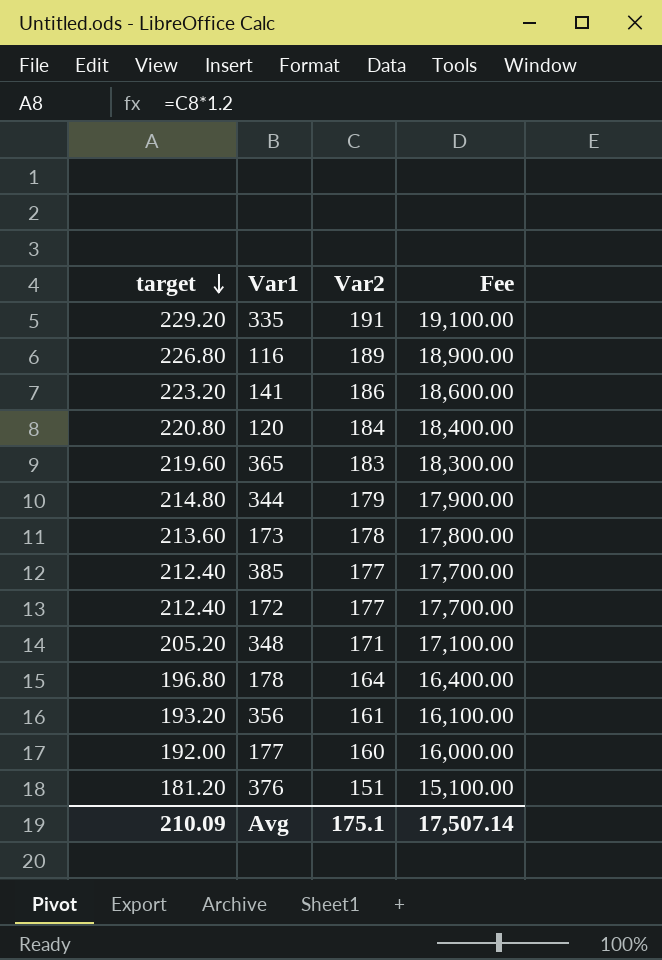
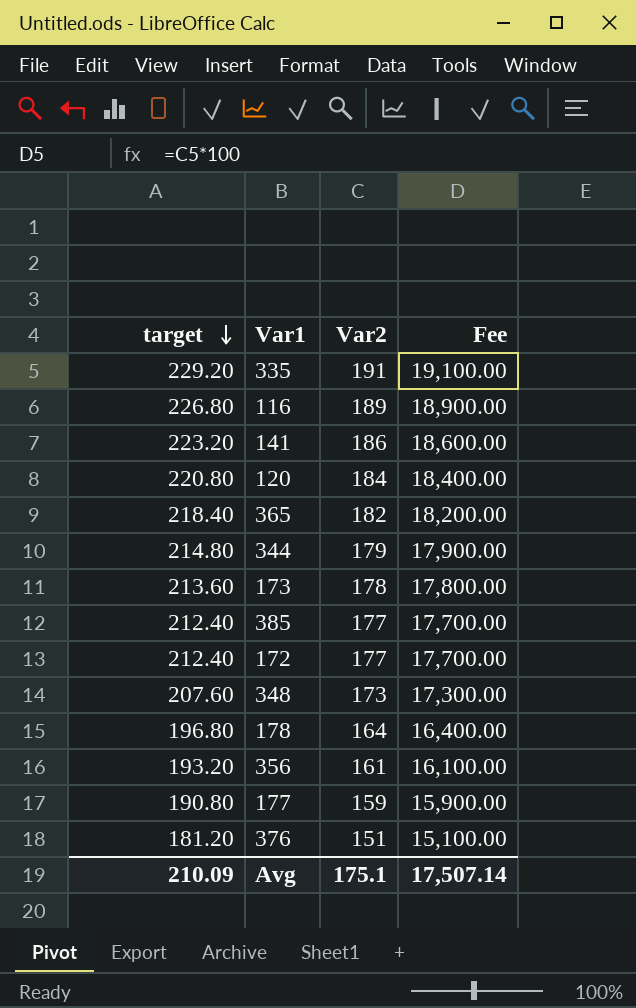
365 | target: 219.60 -> 218.40
365 | Var2: 183 -> 182
365 | Fee: 18,300.00 -> 18,200.00
348 | target: 205.20 -> 207.60
348 | Var2: 171 -> 173
348 | Fee: 17,100.00 -> 17,300.00
177 | target: 192.00 -> 190.80
177 | Var2: 160 -> 159
177 | Fee: 16,000.00 -> 15,900.00

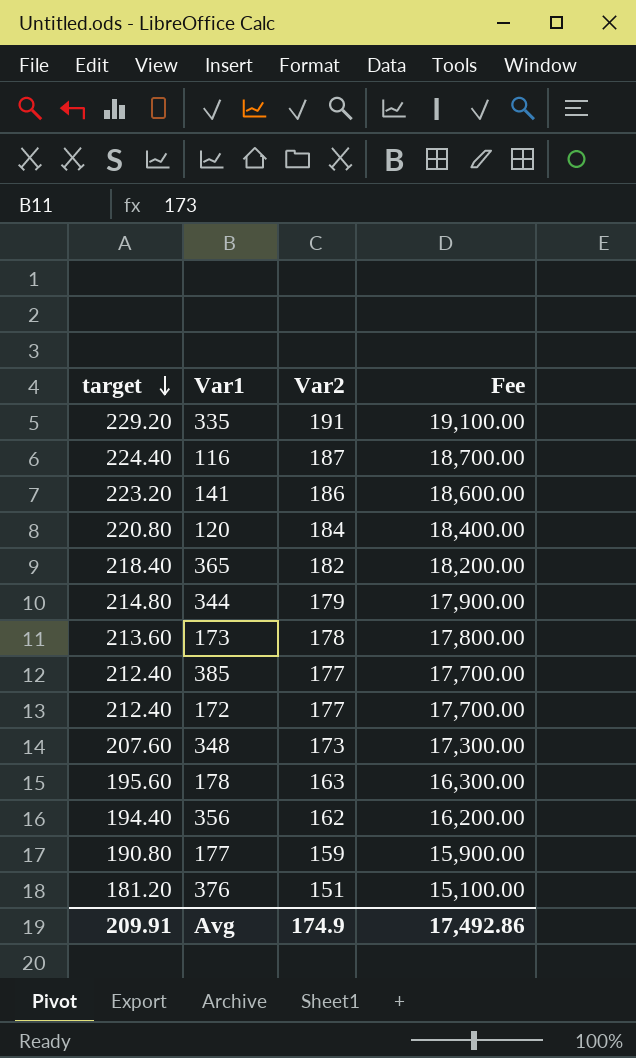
116 | target: 226.80 -> 224.40
116 | Var2: 189 -> 187
116 | Fee: 18,900.00 -> 18,700.00
178 | target: 196.80 -> 195.60
178 | Var2: 164 -> 163
178 | Fee: 16,400.00 -> 16,300.00
356 | target: 193.20 -> 194.40
356 | Var2: 161 -> 162
356 | Fee: 16,100.00 -> 16,200.00
Avg | target: 210.09 -> 209.91
Avg | Var2: 175.1 -> 174.9
Avg | Fee: 17,507.14 -> 17,492.86

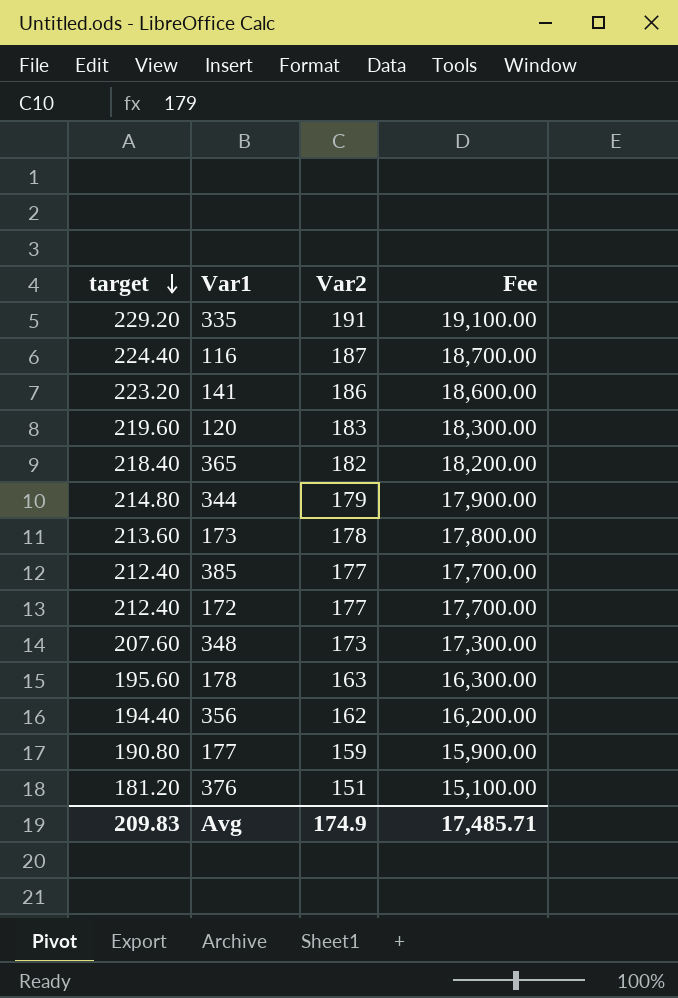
120 | target: 220.80 -> 219.60
120 | Var2: 184 -> 183
120 | Fee: 18,400.00 -> 18,300.00
Avg | target: 209.91 -> 209.83
Avg | Fee: 17,492.86 -> 17,485.71

